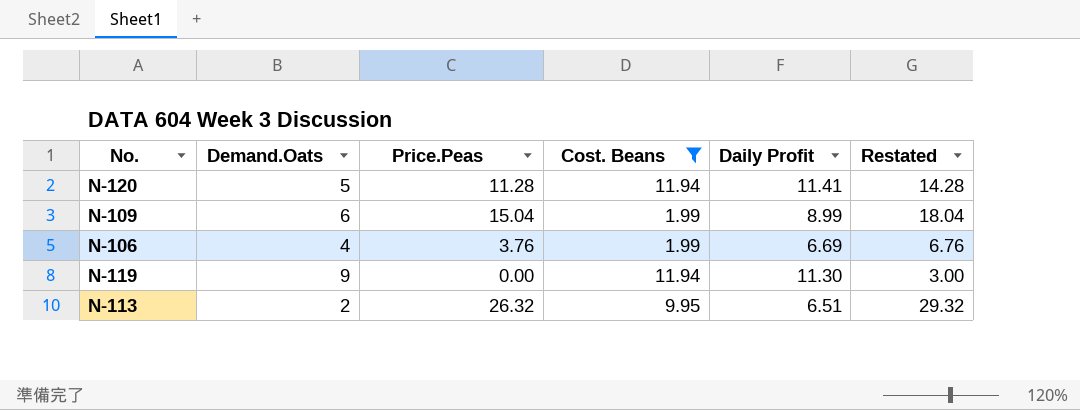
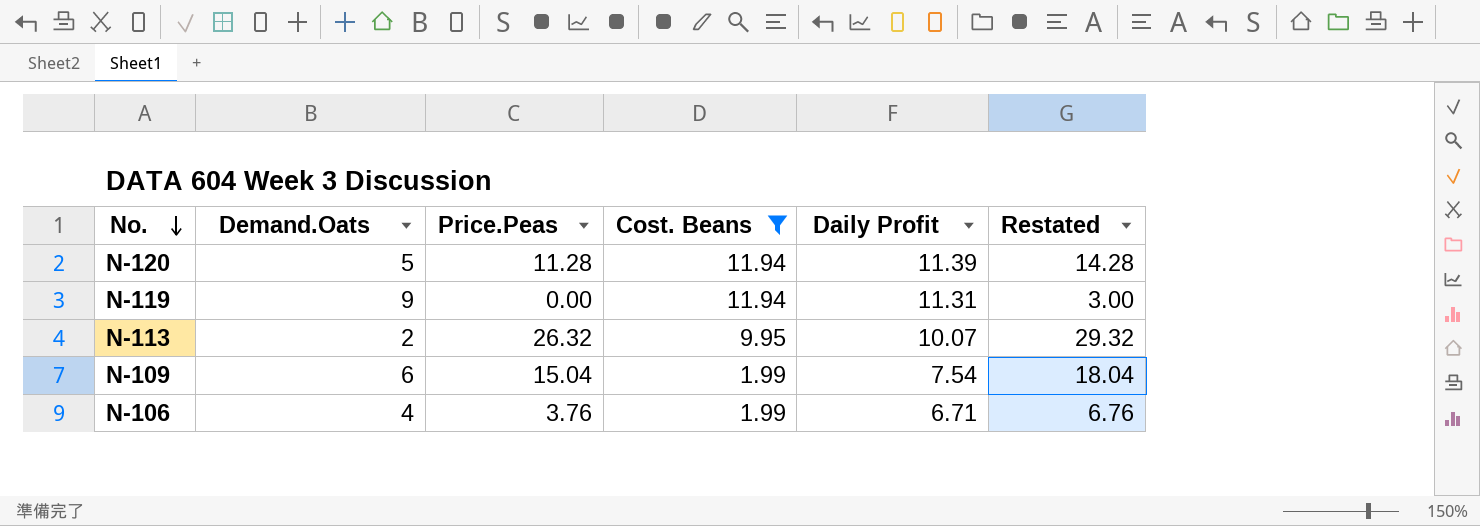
row order: none -> No. descending
N-120 | Daily Profit: 11.41 -> 11.39
N-119 | Daily Profit: 11.30 -> 11.31
N-113 | Daily Profit: 6.51 -> 10.07
N-109 | Daily Profit: 8.99 -> 7.54
N-106 | Daily Profit: 6.69 -> 6.71

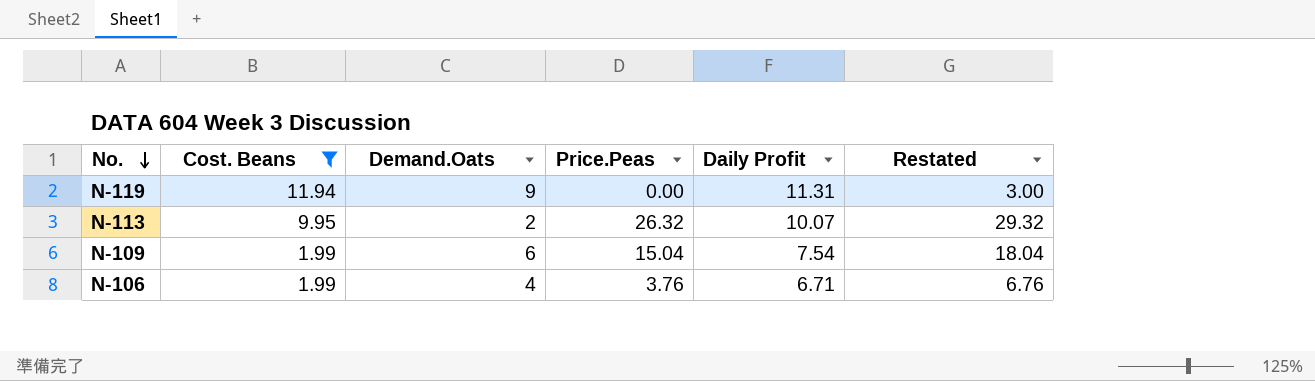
column Cost. Beans | position: 4 -> 2
row N-120: 5 | 11.28 | 11.94 | 11.39 | 14.28 -> none

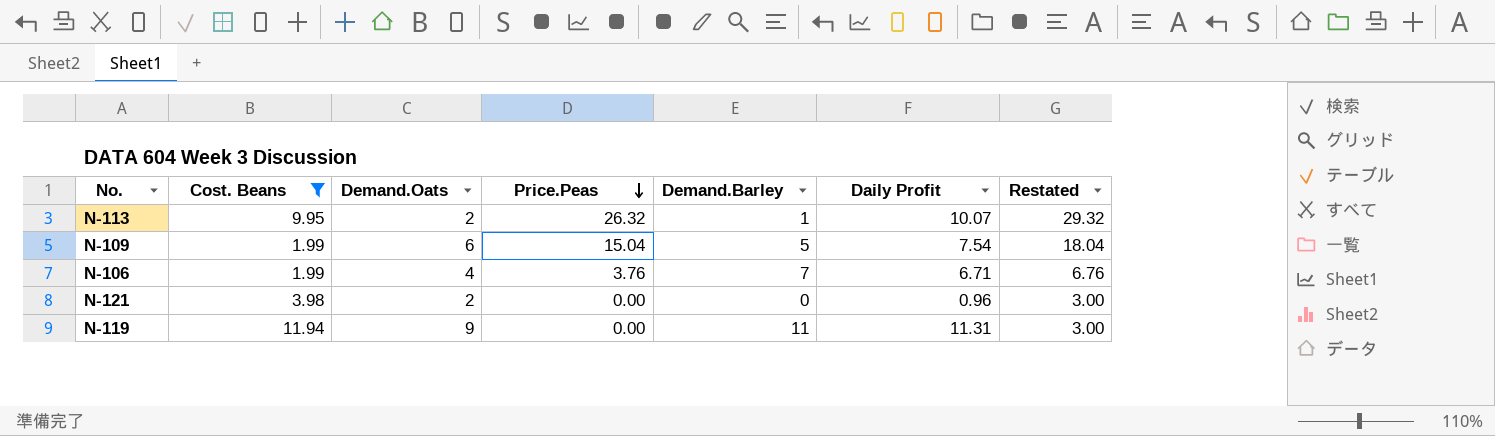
row order: No. descending -> Price.Peas descending
column Demand.Barley | position: none -> 5
row N-121: none -> 3.98 | 2 | 0.00 | 0 | 0.96 | 3.00

